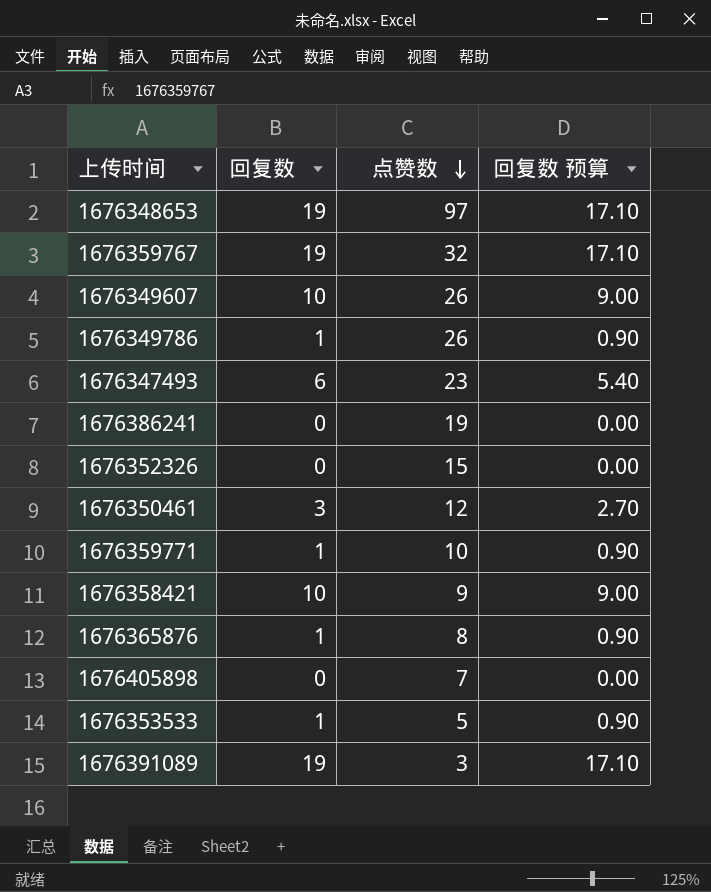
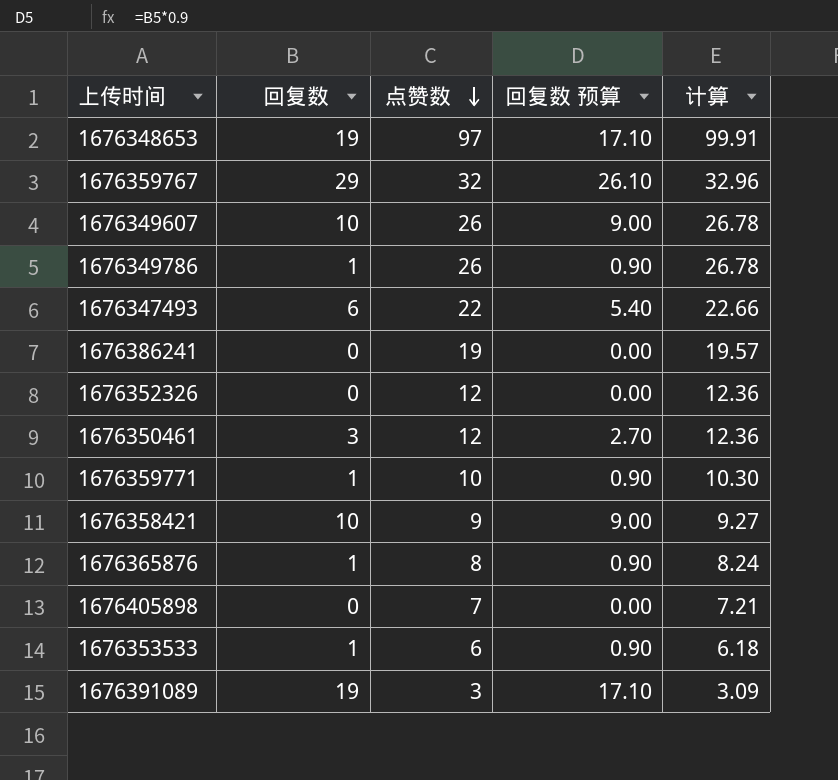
column 计算 | formula: none -> [点赞数] * 1.03
1676359767 | 回复数: 19 -> 29
1676359767 | 回复数 预算: 17.10 -> 26.10
1676347493 | 点赞数: 23 -> 22
1676352326 | 点赞数: 15 -> 12
1676353533 | 点赞数: 5 -> 6

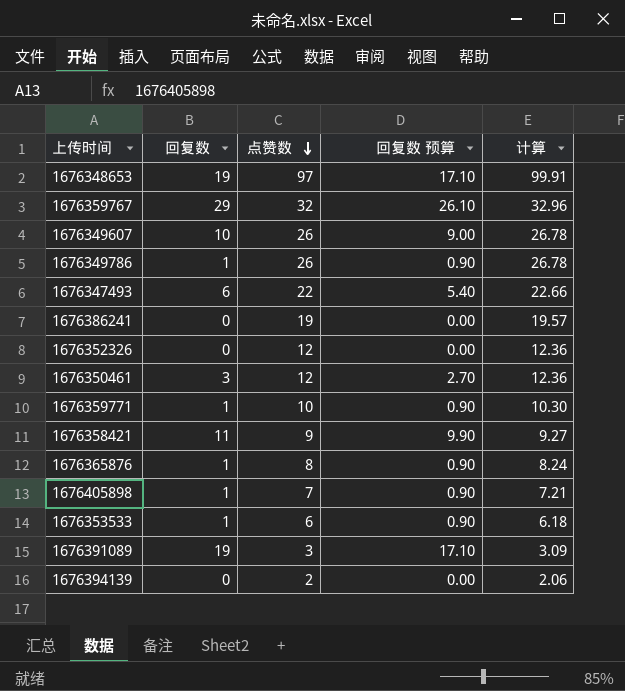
1676358421 | 回复数: 10 -> 11
1676358421 | 回复数 预算: 9.00 -> 9.90
1676405898 | 回复数: 0 -> 1
1676405898 | 回复数 预算: 0.00 -> 0.90
row 1676394139: none -> 0 | 2 | 0.00 | 2.06

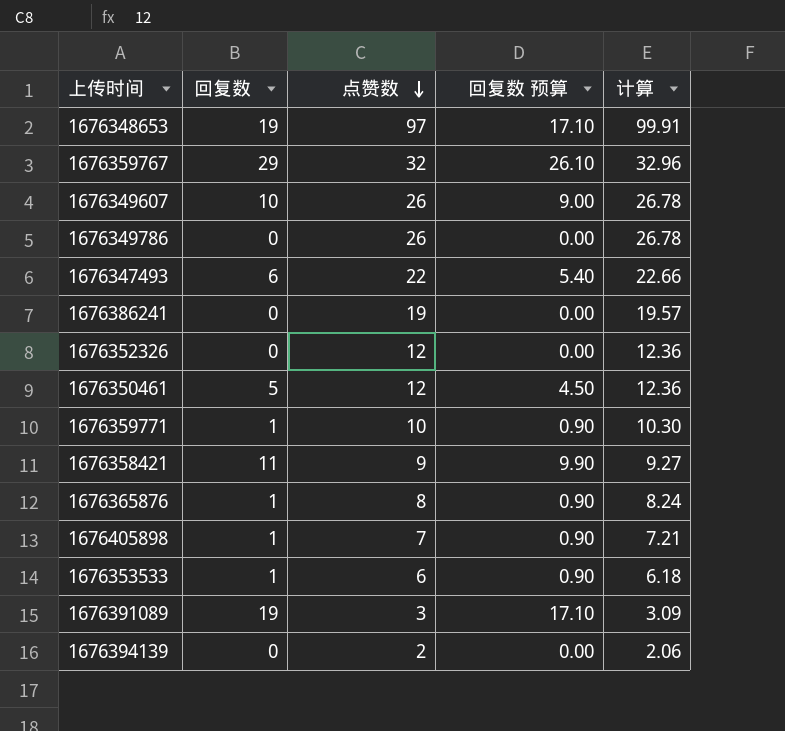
1676349786 | 回复数: 1 -> 0
1676349786 | 回复数 预算: 0.90 -> 0.00
1676350461 | 回复数: 3 -> 5
1676350461 | 回复数 预算: 2.70 -> 4.50

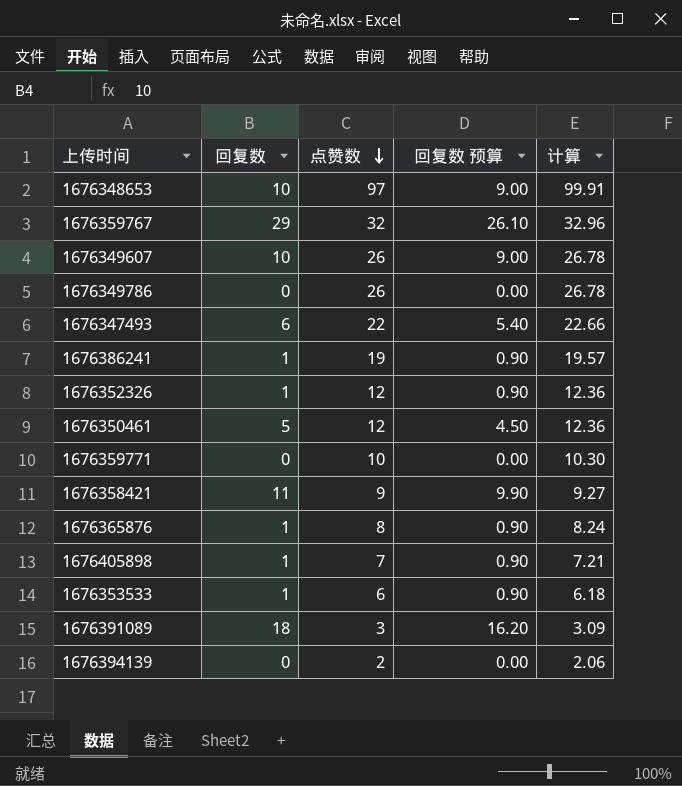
1676348653 | 回复数: 19 -> 10
1676348653 | 回复数 预算: 17.10 -> 9.00
1676386241 | 回复数: 0 -> 1
1676386241 | 回复数 预算: 0.00 -> 0.90
1676352326 | 回复数: 0 -> 1
1676352326 | 回复数 预算: 0.00 -> 0.90
1676359771 | 回复数: 1 -> 0
1676359771 | 回复数 预算: 0.90 -> 0.00
1676391089 | 回复数: 19 -> 18
1676391089 | 回复数 预算: 17.10 -> 16.20

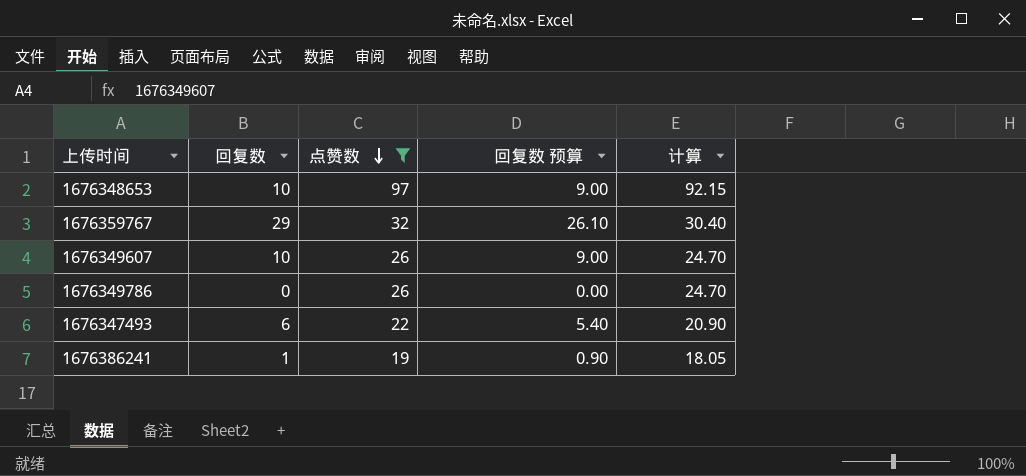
filter: none -> 点赞数 >= 19
column 计算 | formula: [点赞数] * 1.03 -> [点赞数] * 0.95

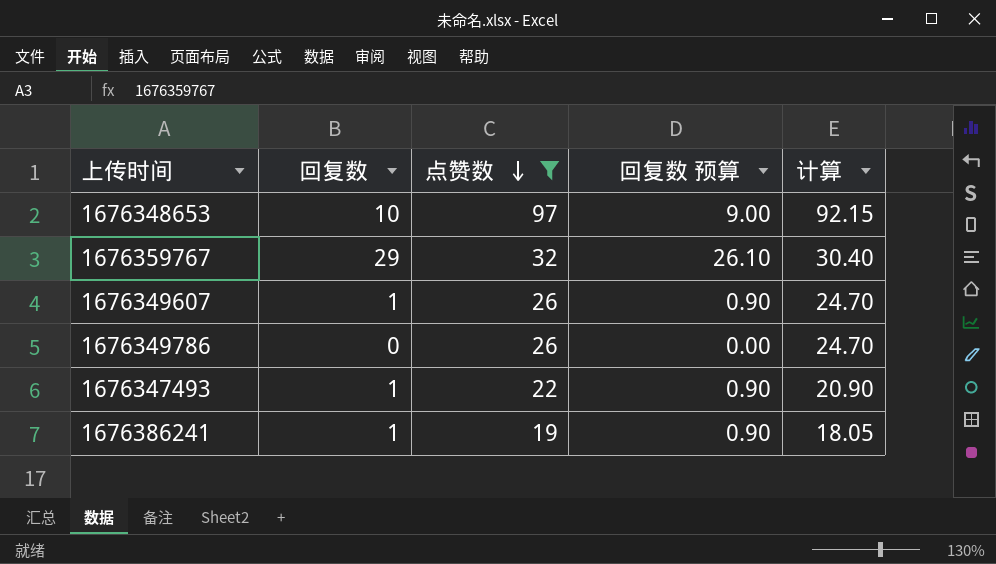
1676349607 | 回复数: 10 -> 1
1676349607 | 回复数 预算: 9.00 -> 0.90
1676347493 | 回复数: 6 -> 1
1676347493 | 回复数 预算: 5.40 -> 0.90

